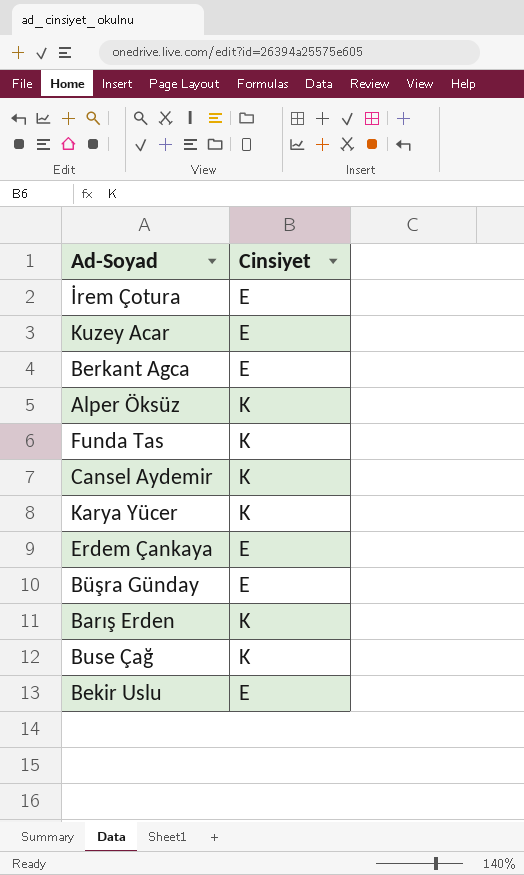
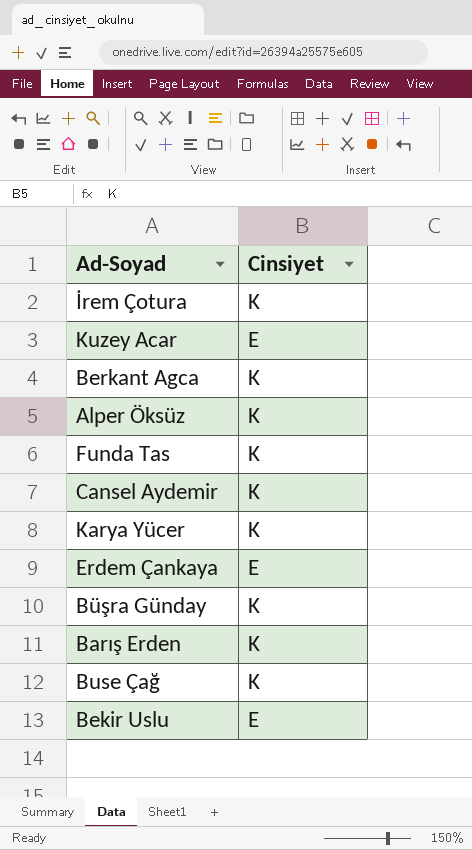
İrem Çotura | Cinsiyet: E -> K
Berkant Agca | Cinsiyet: E -> K
Büşra Günday | Cinsiyet: E -> K

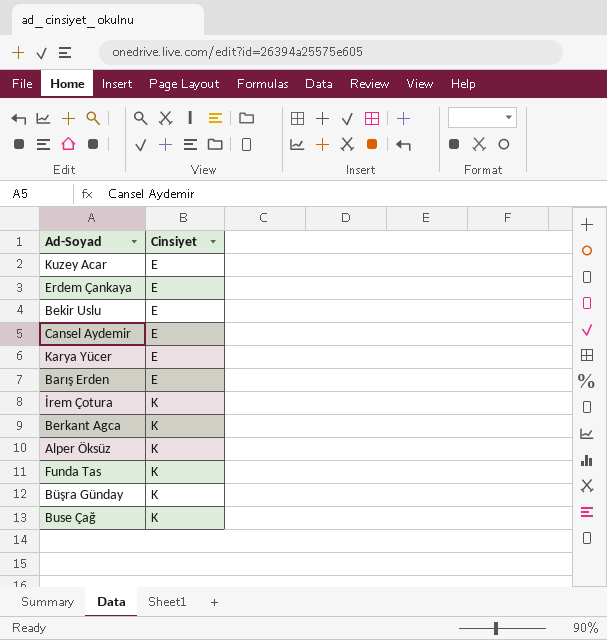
row order: none -> Cinsiyet ascending
Cansel Aydemir | Cinsiyet: K -> E
Karya Yücer | Cinsiyet: K -> E
Barış Erden | Cinsiyet: K -> E

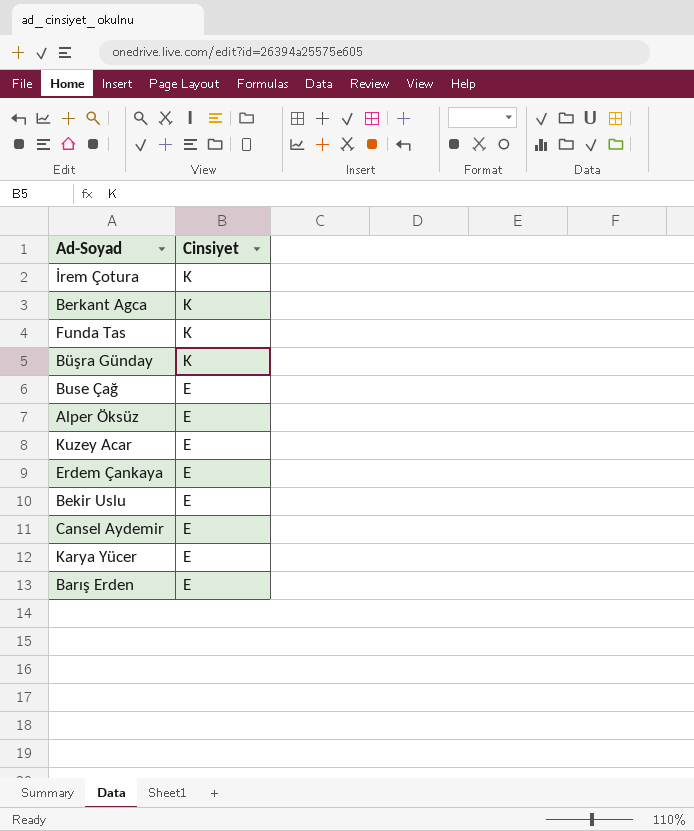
row order: Cinsiyet ascending -> Cinsiyet descending
Buse Çağ | Cinsiyet: K -> E
Alper Öksüz | Cinsiyet: K -> E

